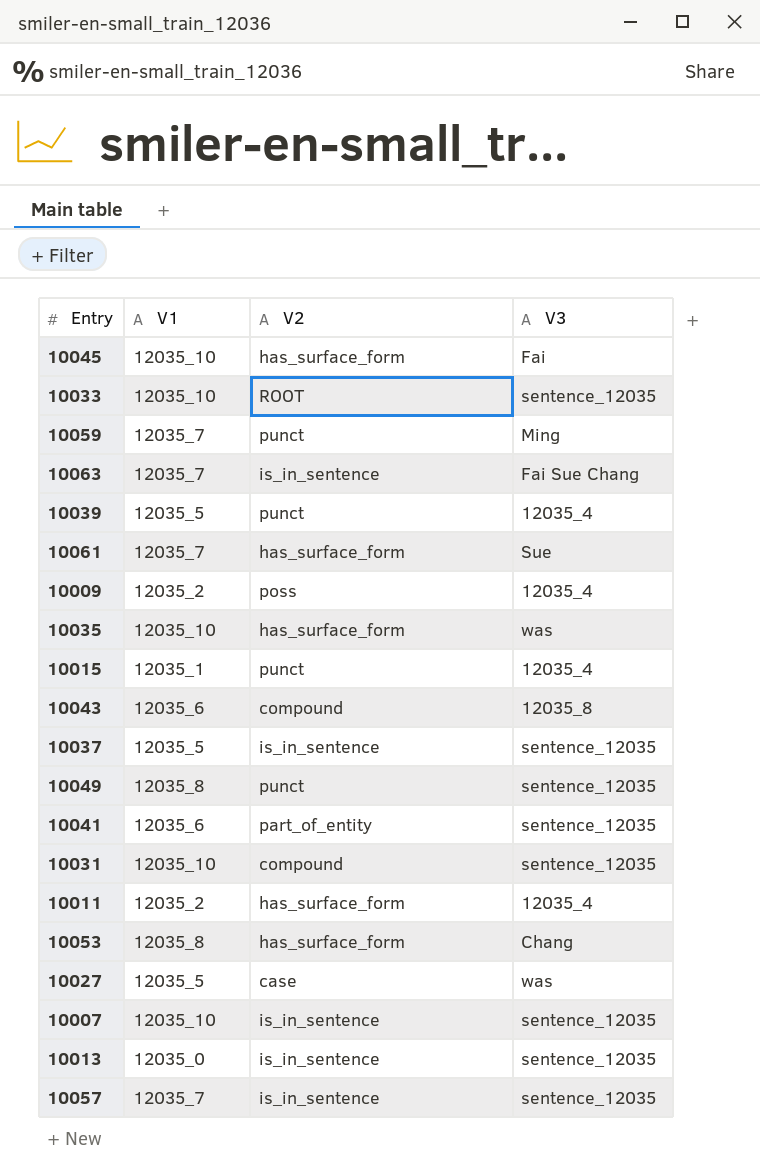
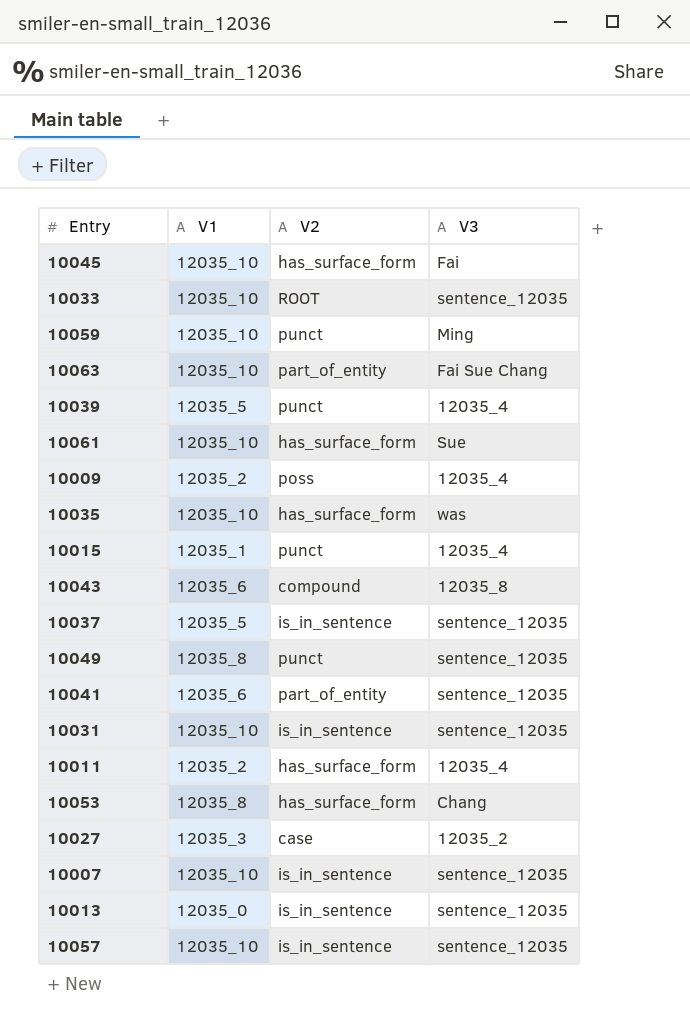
10059 | V1: 12035_7 -> 12035_10
10063 | V1: 12035_7 -> 12035_10
10063 | V2: is_in_sentence -> part_of_entity
10061 | V1: 12035_7 -> 12035_10
10031 | V2: compound -> is_in_sentence
10027 | V1: 12035_5 -> 12035_3
10027 | V3: was -> 12035_2
10057 | V1: 12035_7 -> 12035_10

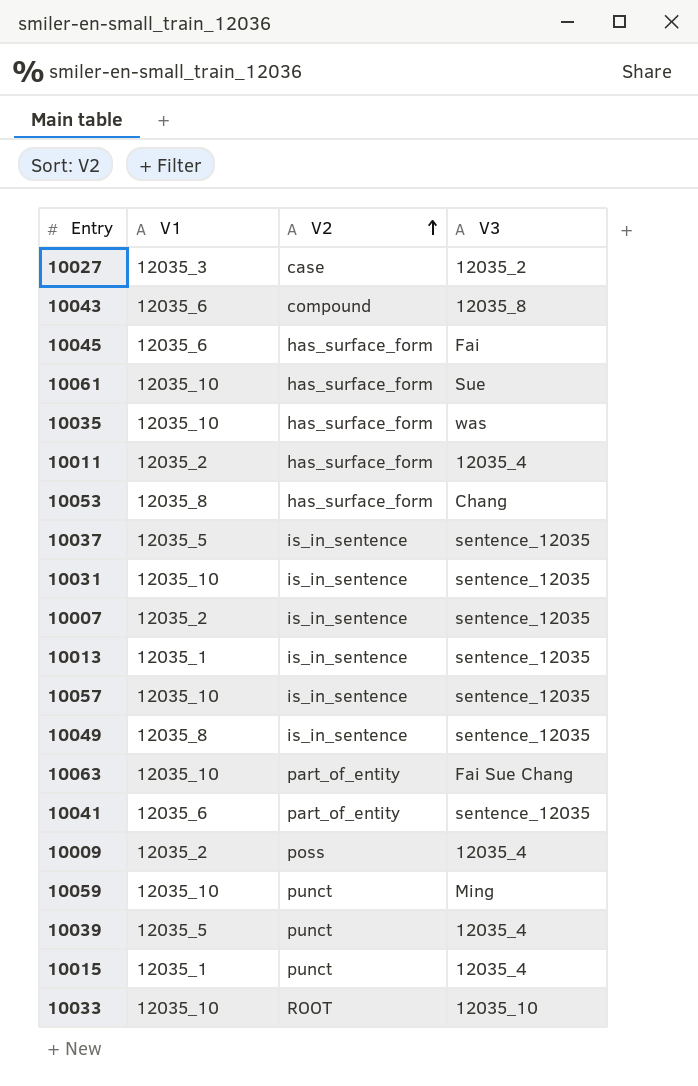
row order: none -> V2 ascending
10045 | V1: 12035_10 -> 12035_6
10007 | V1: 12035_10 -> 12035_2
10013 | V1: 12035_0 -> 12035_1
10049 | V2: punct -> is_in_sentence
10033 | V3: sentence_12035 -> 12035_10

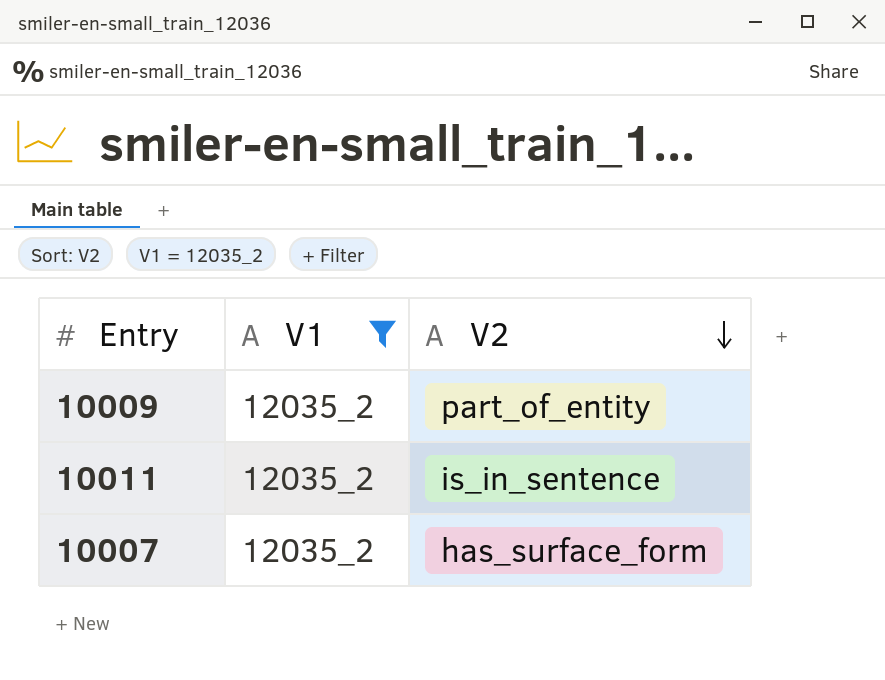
filter: none -> V1 = 12035_2
row order: V2 ascending -> V2 descending
column V3 | position: 4 -> none
10009 | V2: poss -> part_of_entity
10011 | V2: has_surface_form -> is_in_sentence
10007 | V2: is_in_sentence -> has_surface_form

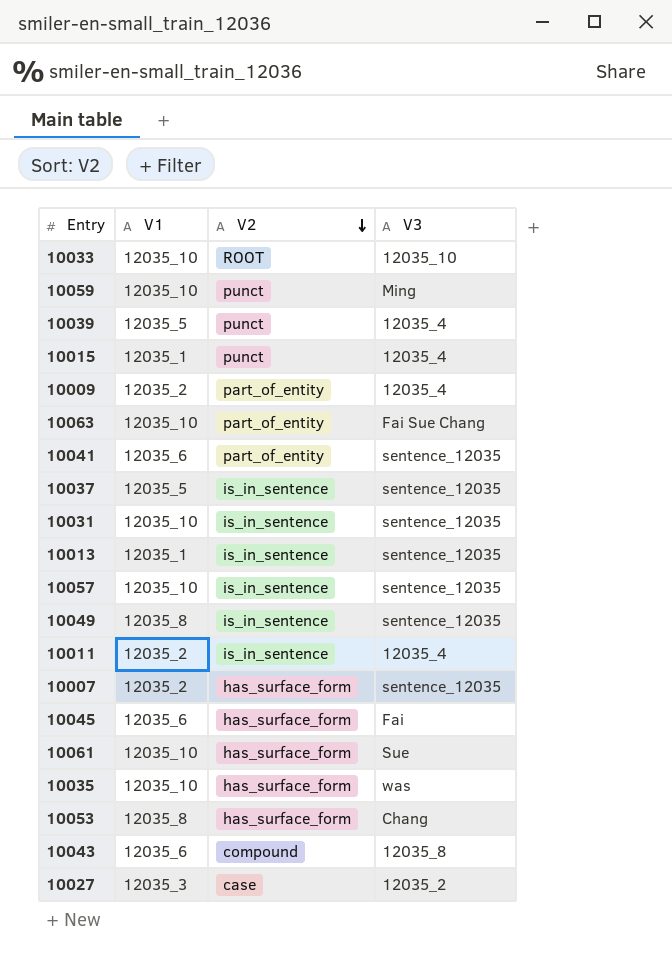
filter: V1 = 12035_2 -> none
column V3 | position: none -> 4

